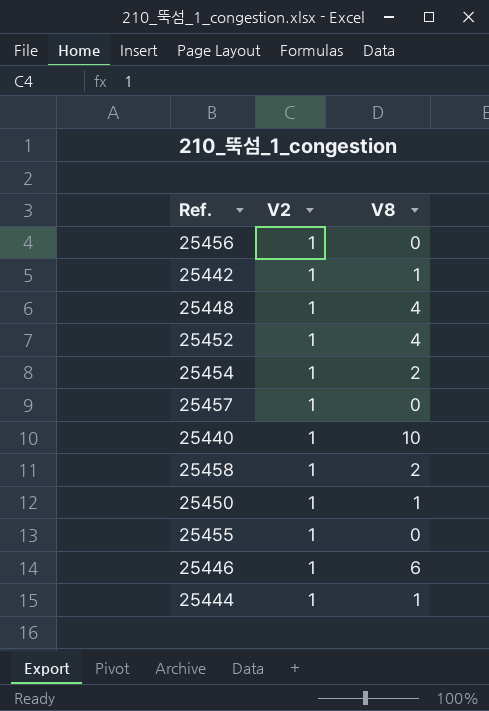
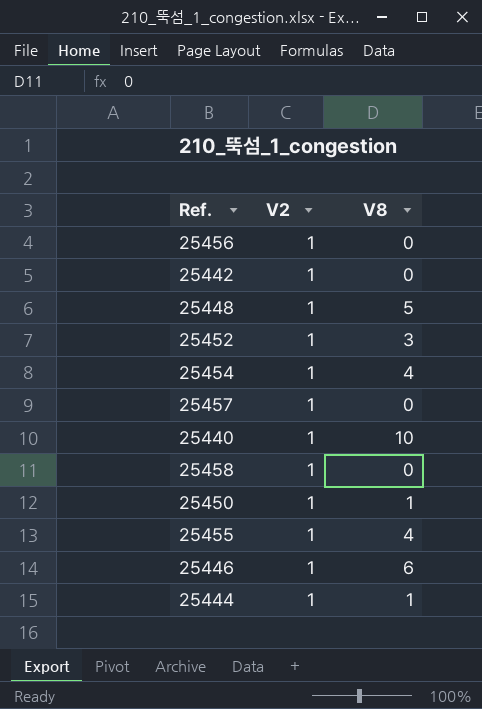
25442 | V8: 1 -> 0
25448 | V8: 4 -> 5
25452 | V8: 4 -> 3
25454 | V8: 2 -> 4
25458 | V8: 2 -> 0
25455 | V8: 0 -> 4

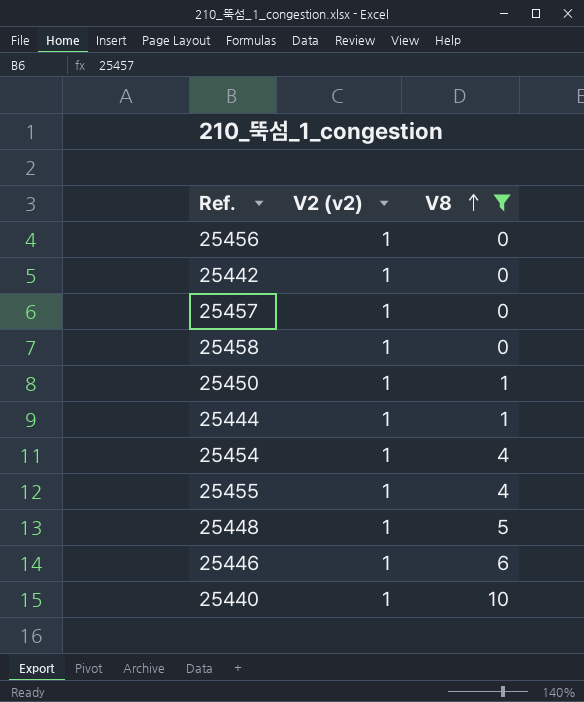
filter: none -> V8 != 3
row order: none -> V8 ascending
column name: V2 -> V2 (v2)

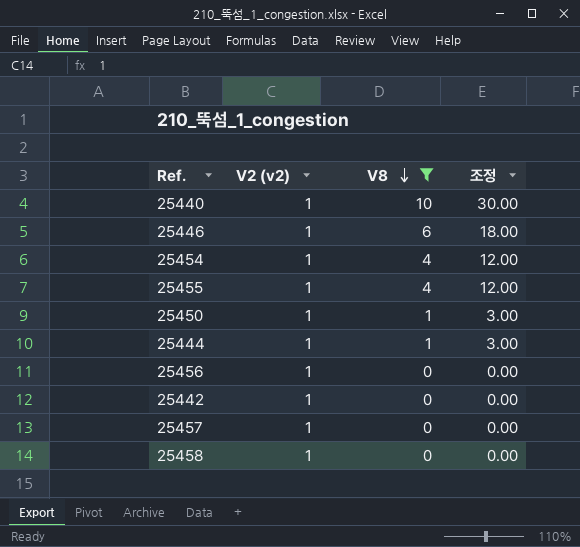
row order: V8 ascending -> V8 descending
column 조정 | formula: none -> [V8] * 3
row 25448: 1 | 5 -> none

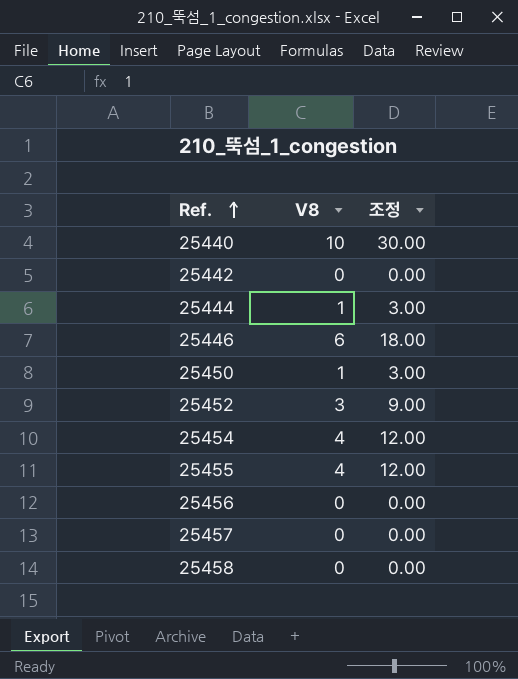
filter: V8 != 3 -> none
row order: V8 descending -> Ref. ascending
column V2 (v2) | position: 2 -> none

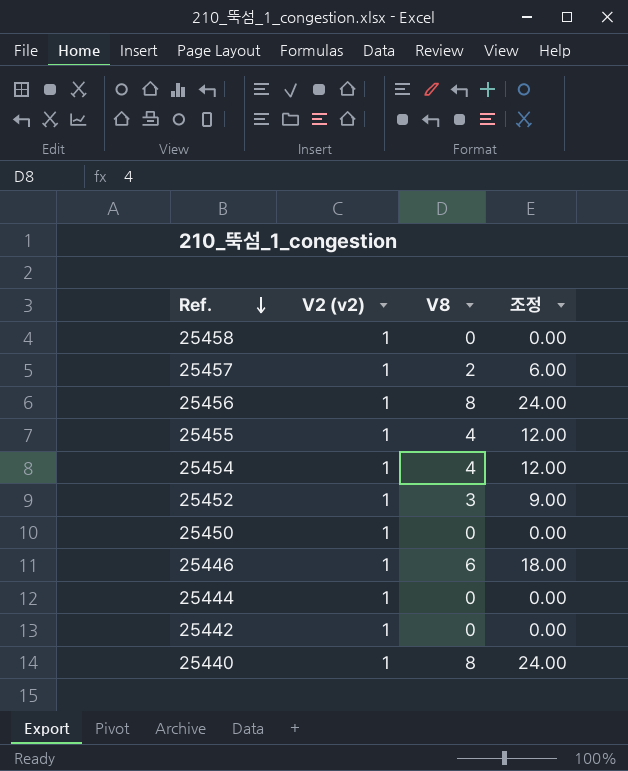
row order: Ref. ascending -> Ref. descending
column V2 (v2) | position: none -> 2
25457 | V8: 0 -> 2
25457 | 조정: 0.00 -> 6.00
25456 | V8: 0 -> 8
25456 | 조정: 0.00 -> 24.00
25450 | V8: 1 -> 0
25450 | 조정: 3.00 -> 0.00
25444 | V8: 1 -> 0
25444 | 조정: 3.00 -> 0.00
25440 | V8: 10 -> 8
25440 | 조정: 30.00 -> 24.00

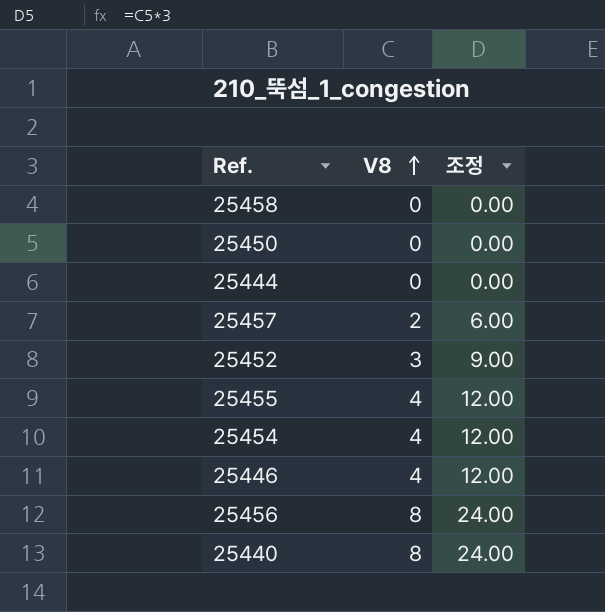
row order: Ref. descending -> V8 ascending
column V2 (v2) | position: 2 -> none
row 25442: 1 | 0 | 0.00 -> none
25446 | V8: 6 -> 4
25446 | 조정: 18.00 -> 12.00

